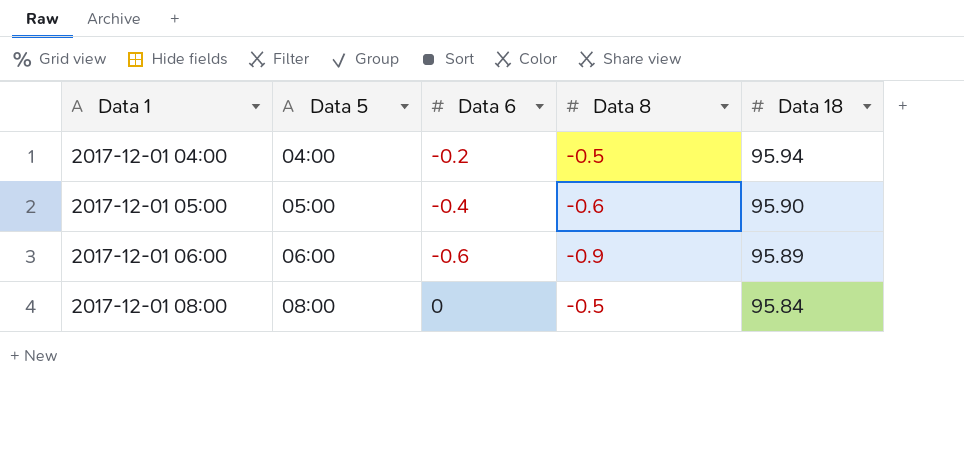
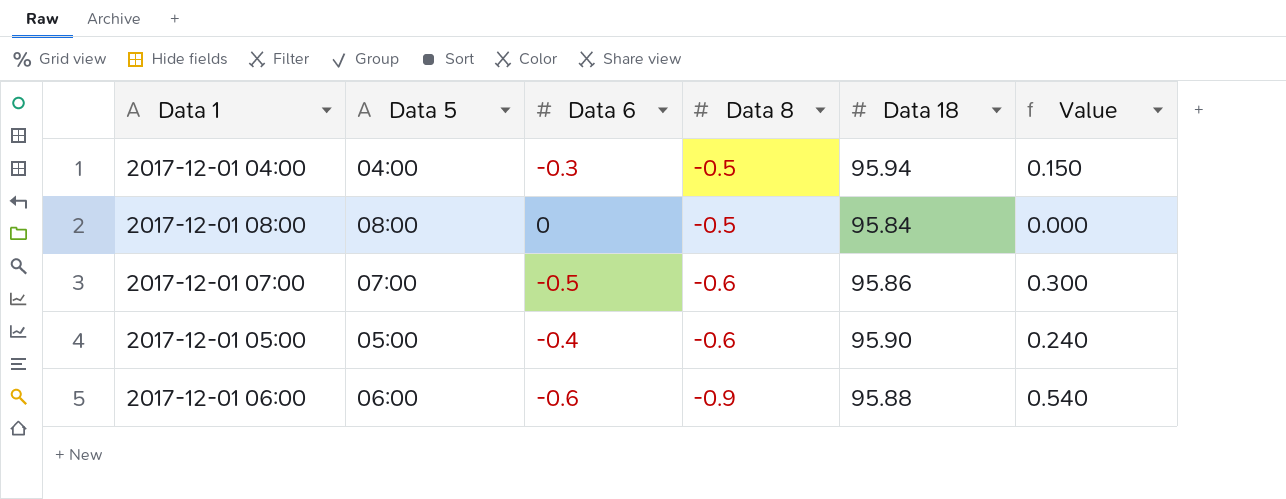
row order: Data 1 ascending -> Data 8 descending
column Value | formula: none -> [Data 6] * [Data 8]
2017-12-01 04:00 | Data 6: -0.2 -> -0.3
row 2017-12-01 07:00: none -> 07:00 | -0.5 | -0.6 | 95.86 | 0.300
2017-12-01 06:00 | Data 18: 95.89 -> 95.88

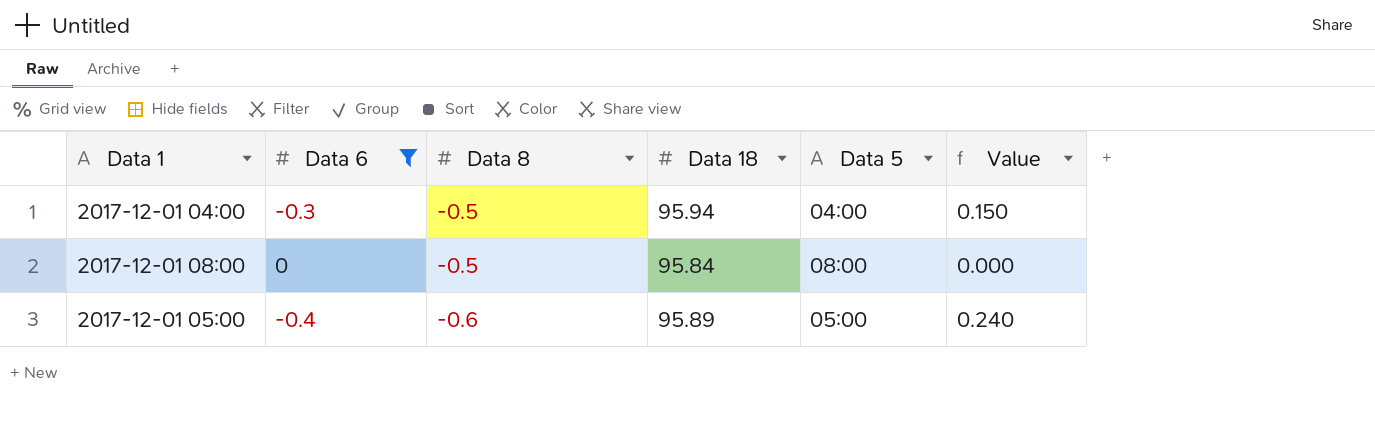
filter: none -> Data 6 >= -0.4
column Data 5 | position: 2 -> 5
2017-12-01 05:00 | Data 18: 95.90 -> 95.89

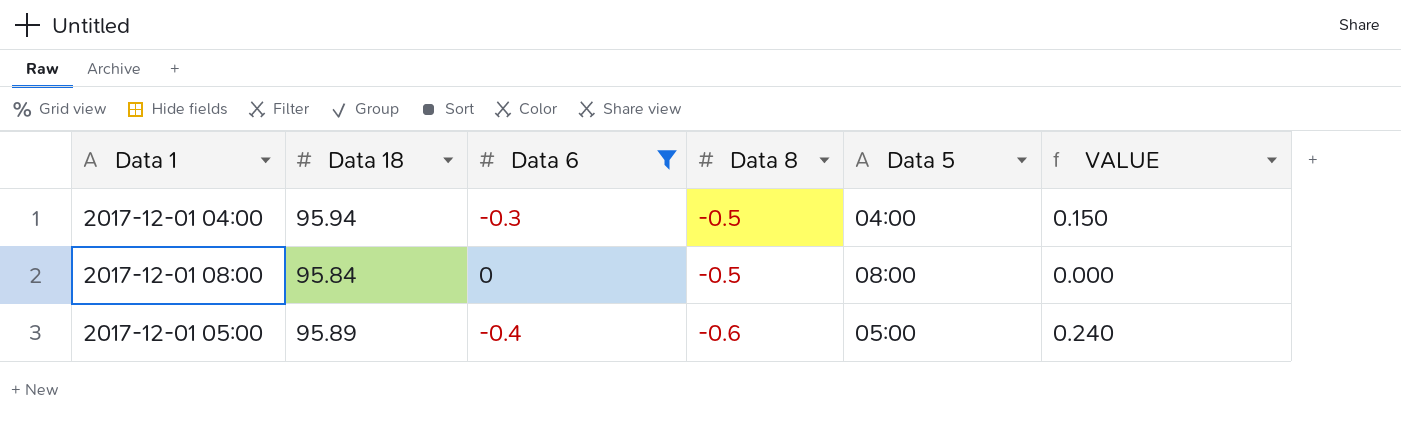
column Data 18 | position: 4 -> 2
column name: Value -> VALUE

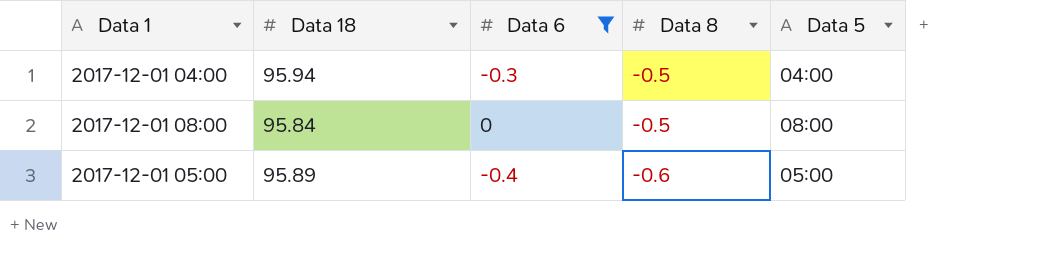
column VALUE | formula: [Data 6] * [Data 8] -> none

